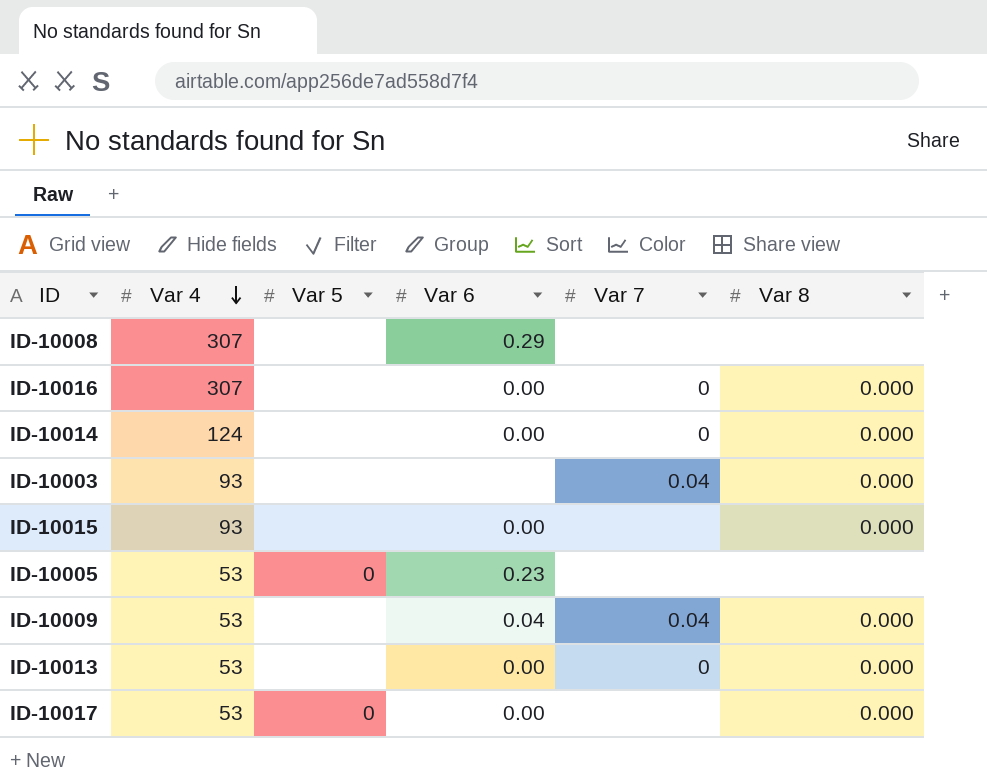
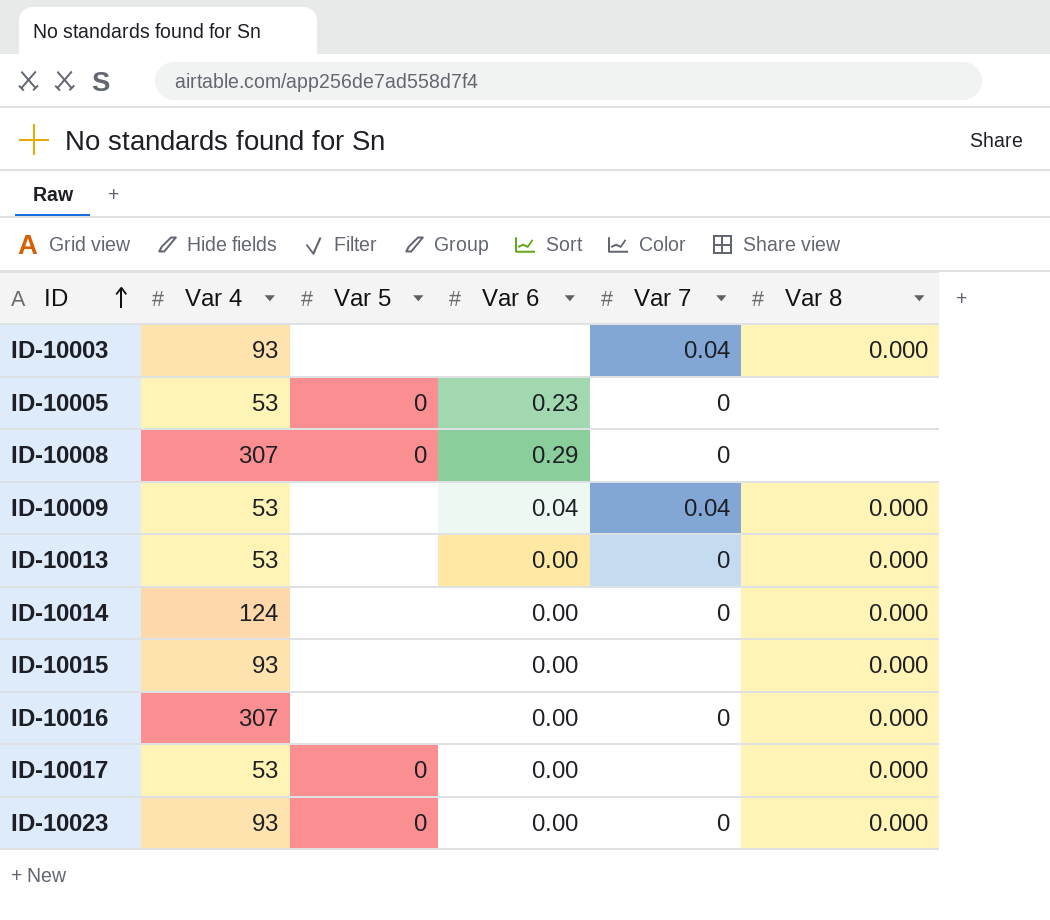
row order: Var 4 descending -> ID ascending
ID-10005 | Var 7: none -> 0
ID-10008 | Var 5: none -> 0
ID-10008 | Var 7: none -> 0
row ID-10023: none -> 93 | 0 | 0.00 | 0 | 0.000

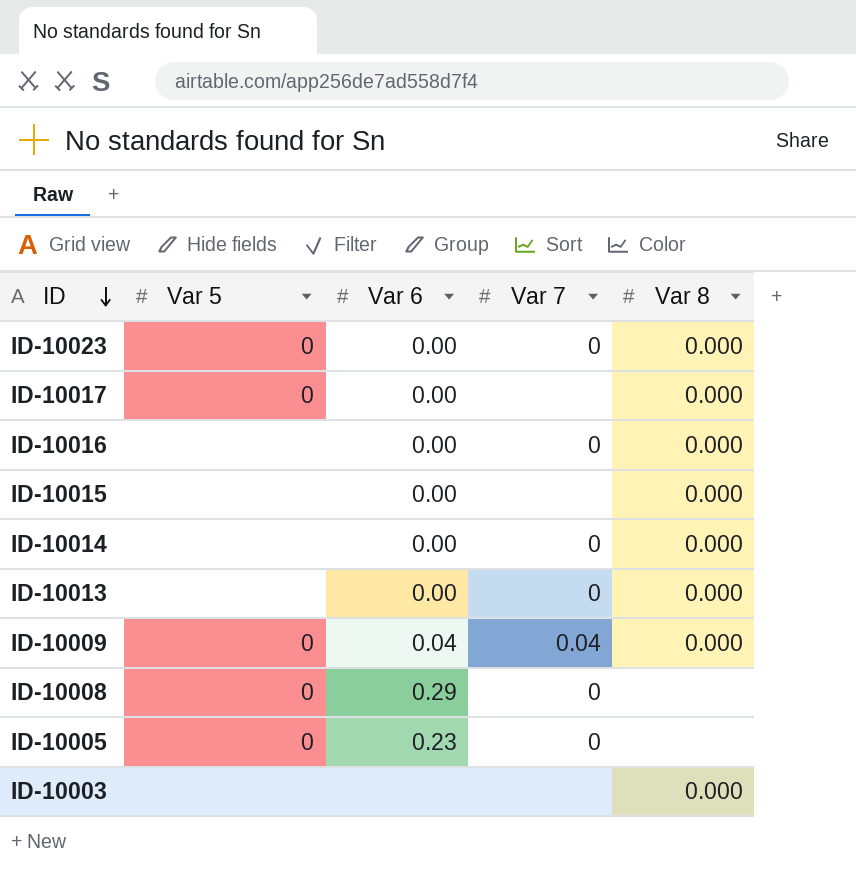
row order: ID ascending -> ID descending
column Var 4 | position: 2 -> none
ID-10009 | Var 5: none -> 0
ID-10003 | Var 7: 0.04 -> none

